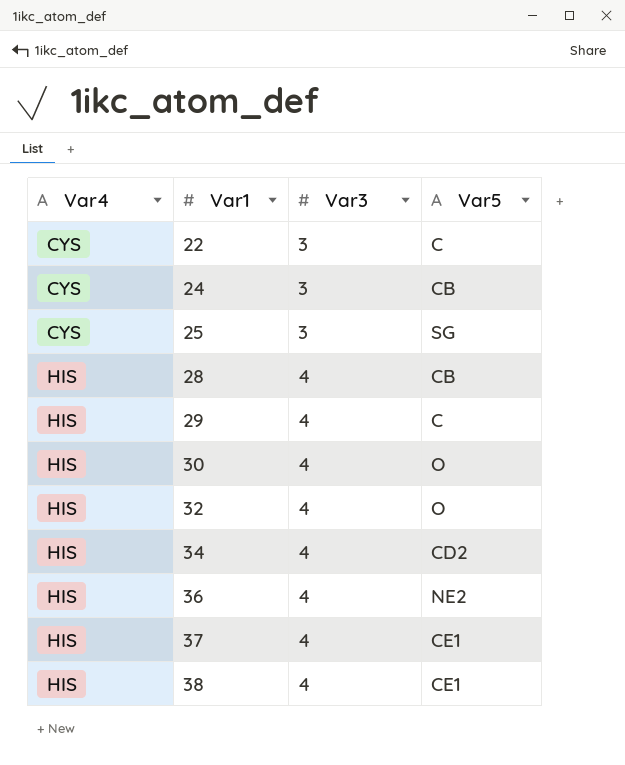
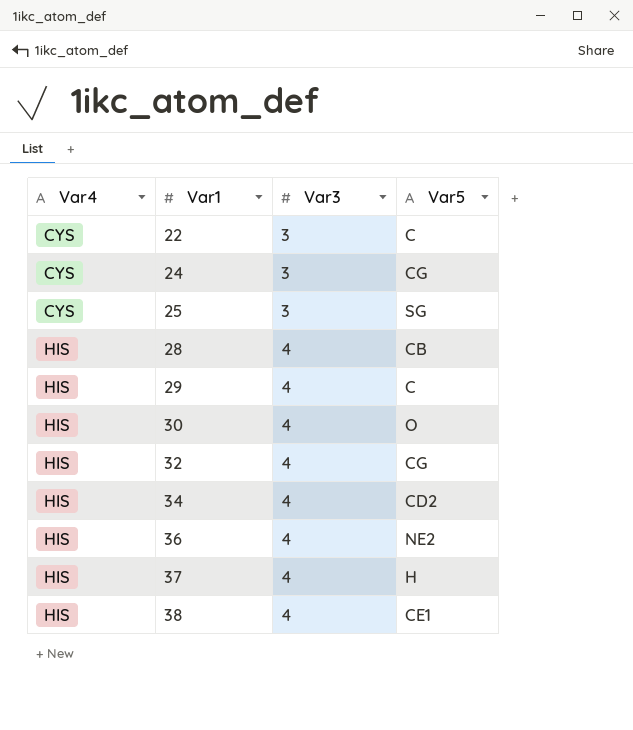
24 | Var5: CB -> CG
32 | Var5: O -> CG
37 | Var5: CE1 -> H

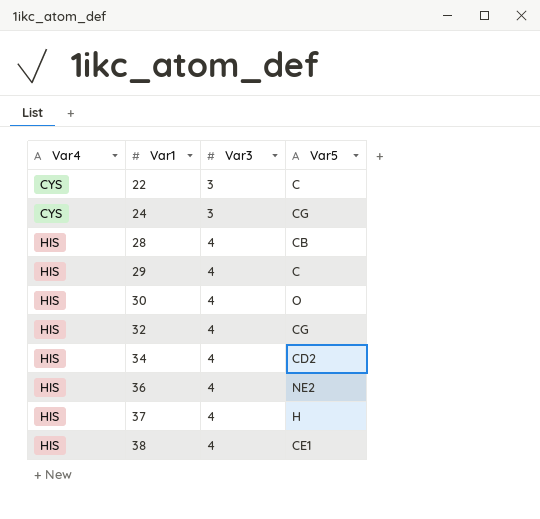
row 25: CYS | 3 | SG -> none

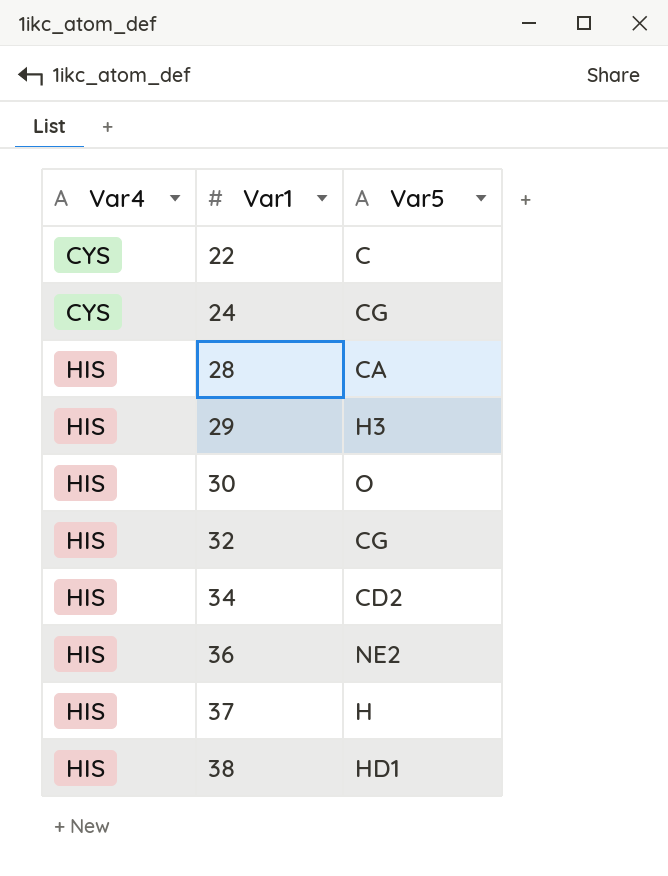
column Var3 | position: 3 -> none
28 | Var5: CB -> CA
29 | Var5: C -> H3
38 | Var5: CE1 -> HD1

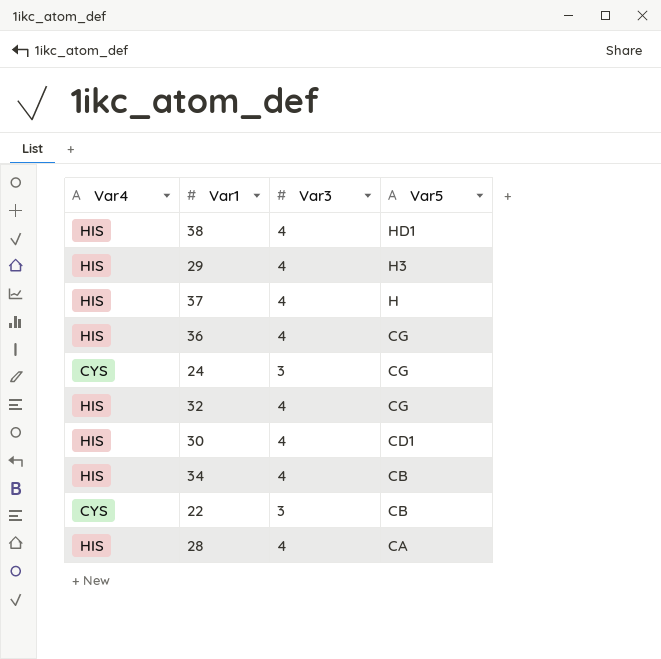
row order: Var4 ascending -> Var5 descending
column Var3 | position: none -> 3
36 | Var5: NE2 -> CG
30 | Var5: O -> CD1
34 | Var5: CD2 -> CB
22 | Var5: C -> CB

